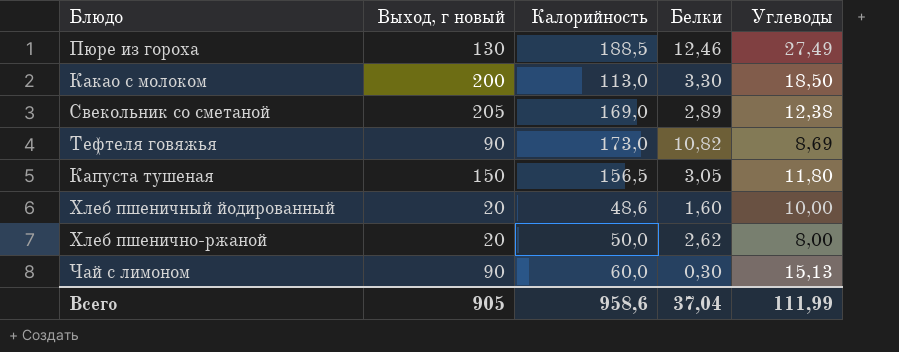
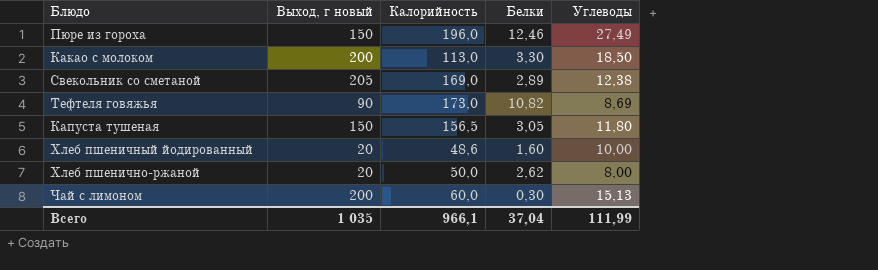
Пюре из гороха | Выход, г новый: 130 -> 150
Пюре из гороха | Калорийность: 188,5 -> 196,0
Чай с лимоном | Выход, г новый: 90 -> 200
Всего | Выход, г новый: 905 -> 1 035
Всего | Калорийность: 958,6 -> 966,1

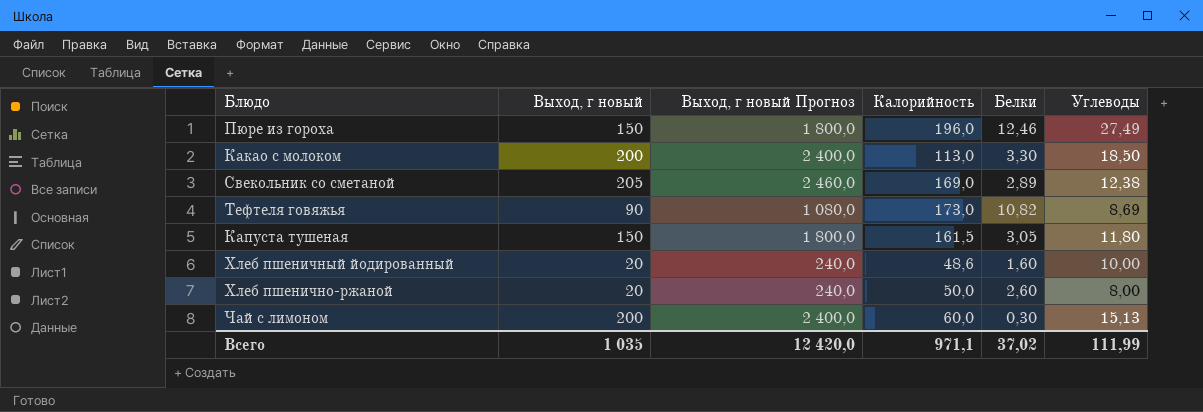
column Выход, г новый Прогноз | formula: none -> [Выход, г новый] * 12
Капуста тушеная | Калорийность: 156,5 -> 161,5
Хлеб пшенично-ржаной | Белки: 2,62 -> 2,60
Всего | Калорийность: 966,1 -> 971,1
Всего | Белки: 37,04 -> 37,02

